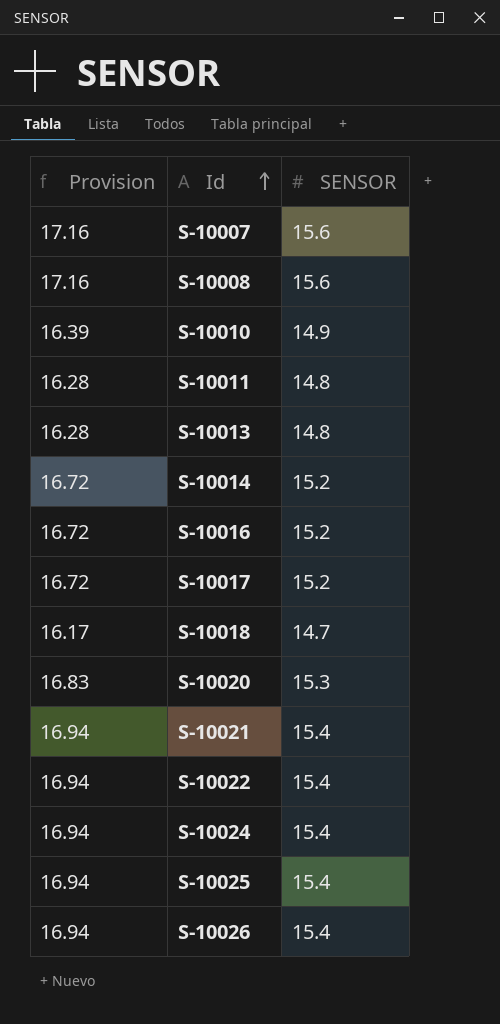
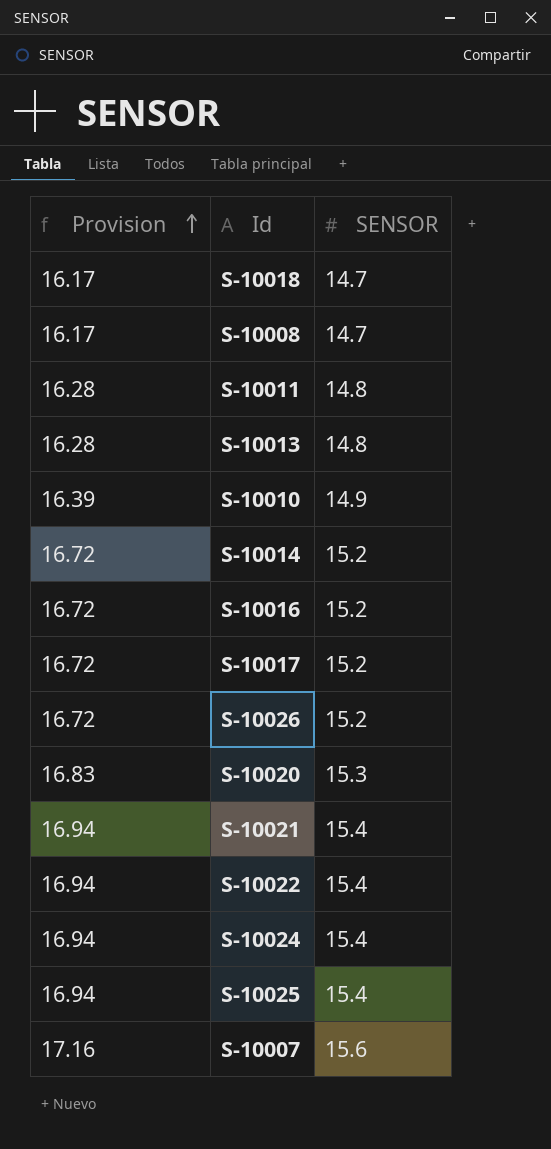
row order: Id ascending -> Provision ascending
S-10008 | Provision: 17.16 -> 16.17
S-10008 | SENSOR: 15.6 -> 14.7
S-10026 | Provision: 16.94 -> 16.72
S-10026 | SENSOR: 15.4 -> 15.2

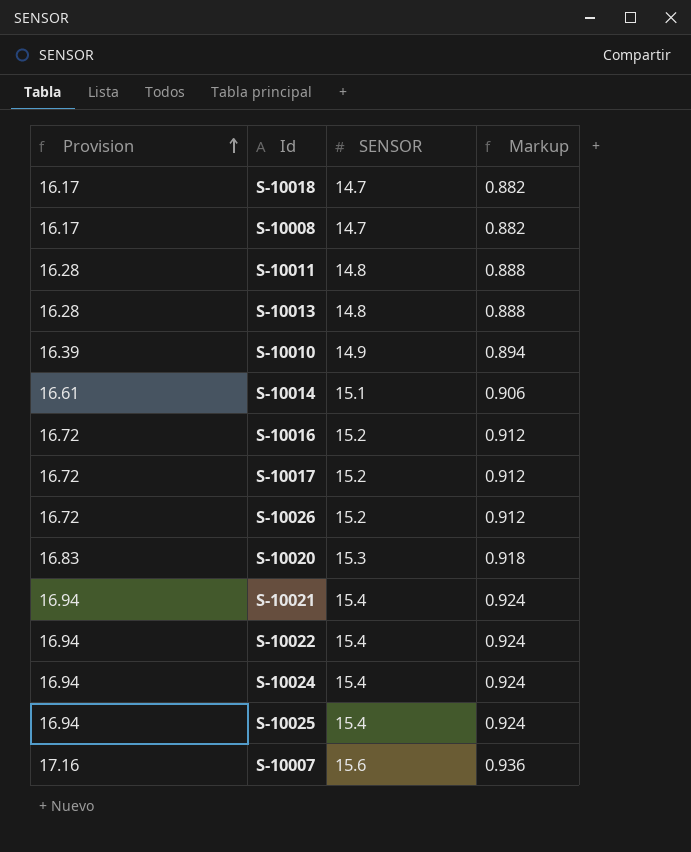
column Markup | formula: none -> [SENSOR] * 0.06
S-10014 | Provision: 16.72 -> 16.61
S-10014 | SENSOR: 15.2 -> 15.1

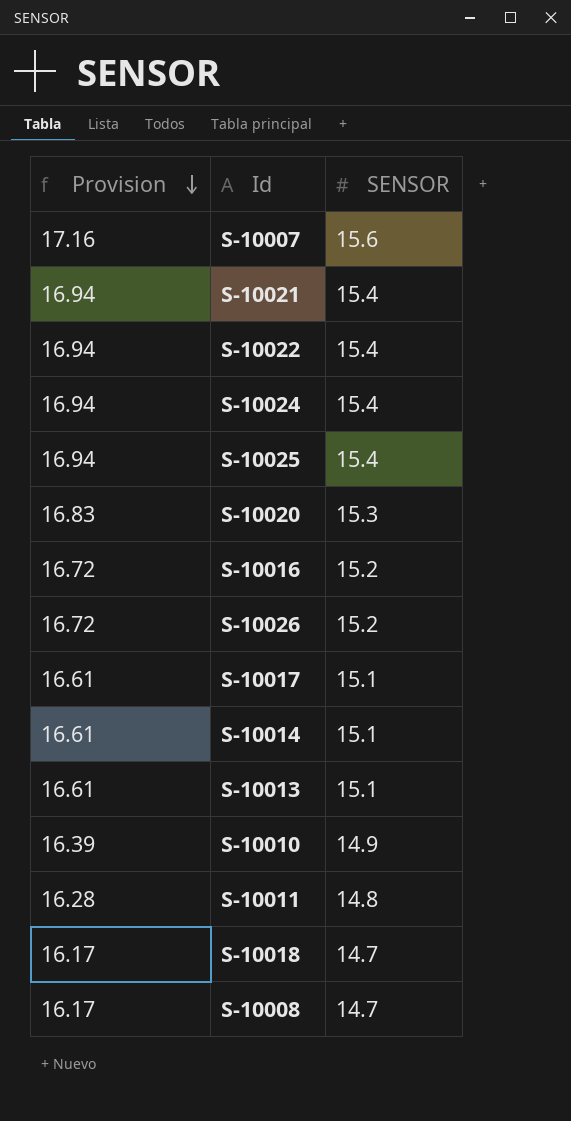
row order: Provision ascending -> Provision descending
column Markup | formula: [SENSOR] * 0.06 -> none
S-10017 | Provision: 16.72 -> 16.61
S-10017 | SENSOR: 15.2 -> 15.1
S-10013 | Provision: 16.28 -> 16.61
S-10013 | SENSOR: 14.8 -> 15.1

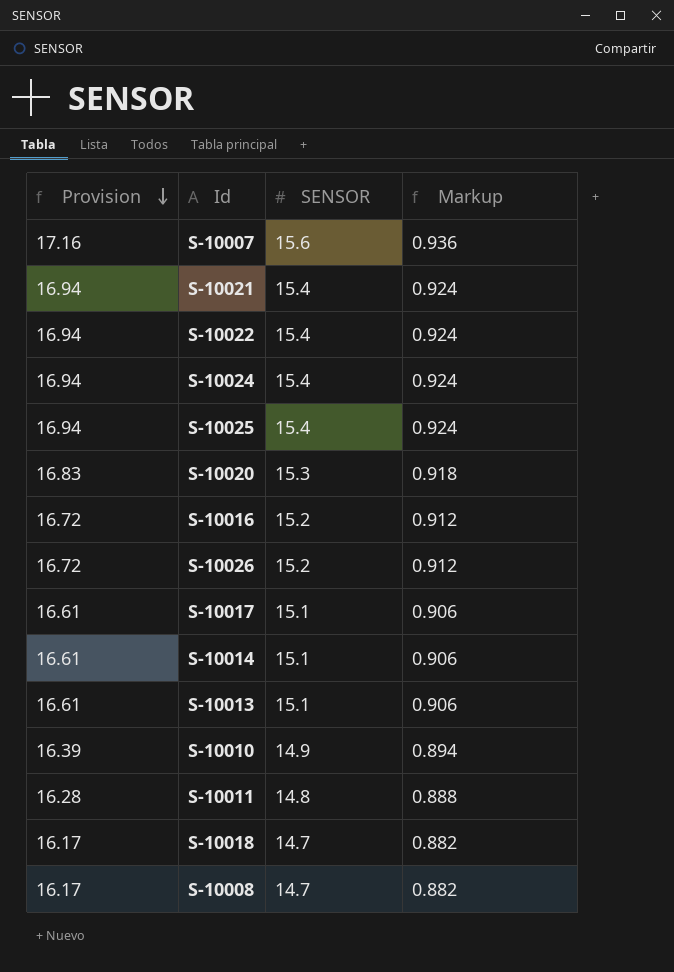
column Markup | formula: none -> [SENSOR] * 0.06

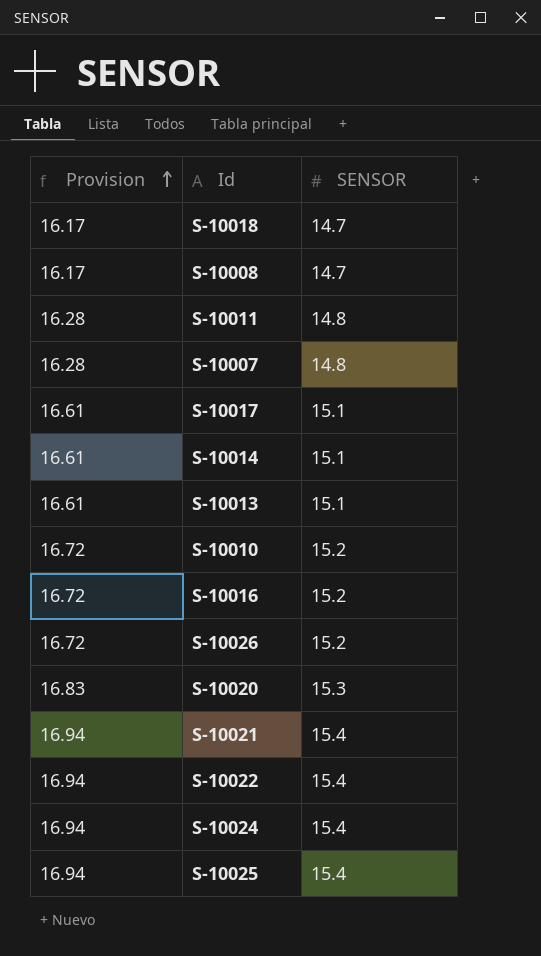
row order: Provision descending -> Provision ascending
column Markup | formula: [SENSOR] * 0.06 -> none
S-10007 | Provision: 17.16 -> 16.28
S-10007 | SENSOR: 15.6 -> 14.8
S-10010 | Provision: 16.39 -> 16.72
S-10010 | SENSOR: 14.9 -> 15.2

